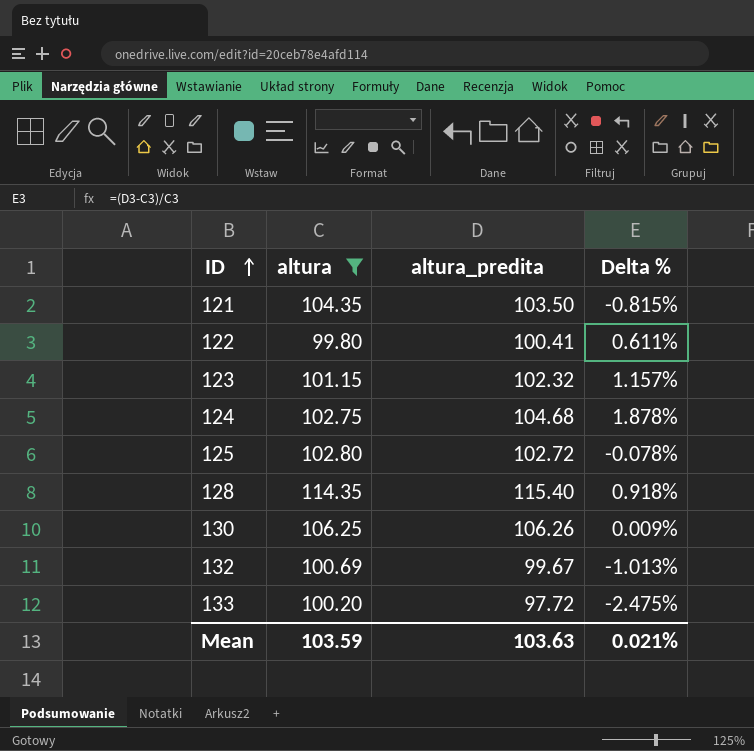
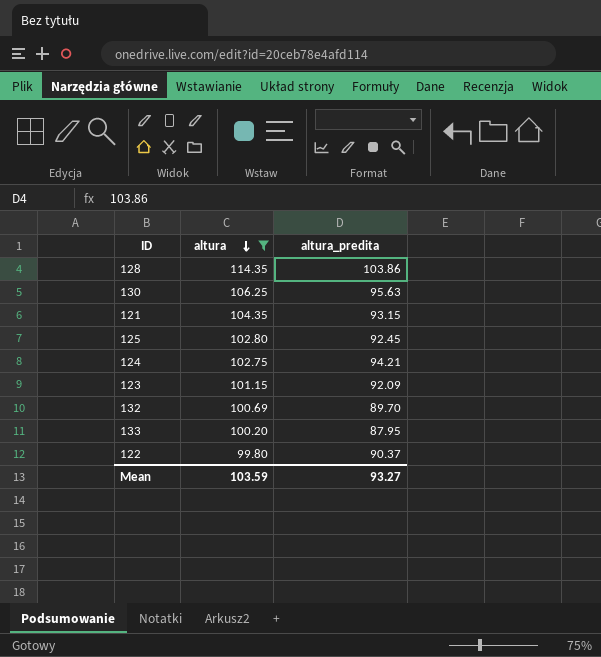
row order: ID ascending -> altura descending
column Delta % | formula: ([altura_predita] - [altura]) / [altura] -> none
128 | altura_predita: 115.40 -> 103.86
130 | altura_predita: 106.26 -> 95.63
121 | altura_predita: 103.50 -> 93.15
125 | altura_predita: 102.72 -> 92.45
124 | altura_predita: 104.68 -> 94.21
123 | altura_predita: 102.32 -> 92.09
132 | altura_predita: 99.67 -> 89.70
133 | altura_predita: 97.72 -> 87.95
122 | altura_predita: 100.41 -> 90.37
Mean | altura_predita: 103.63 -> 93.27

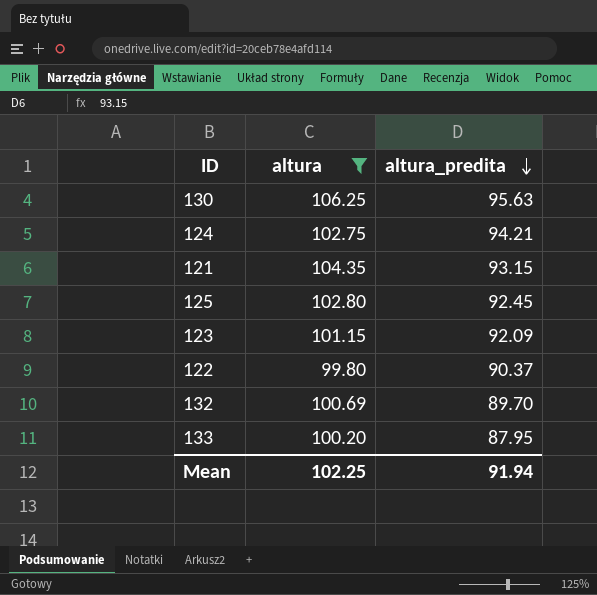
row order: altura descending -> altura_predita descending
row 128: 114.35 | 103.86 -> none
Mean | altura: 103.59 -> 102.25
Mean | altura_predita: 93.27 -> 91.94

